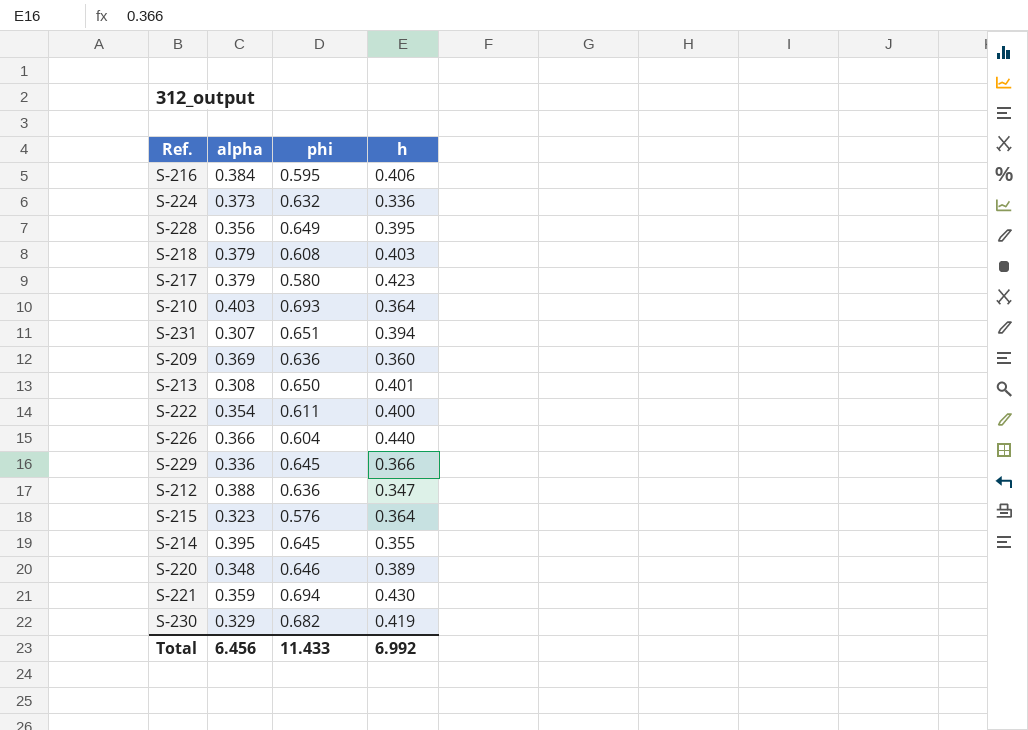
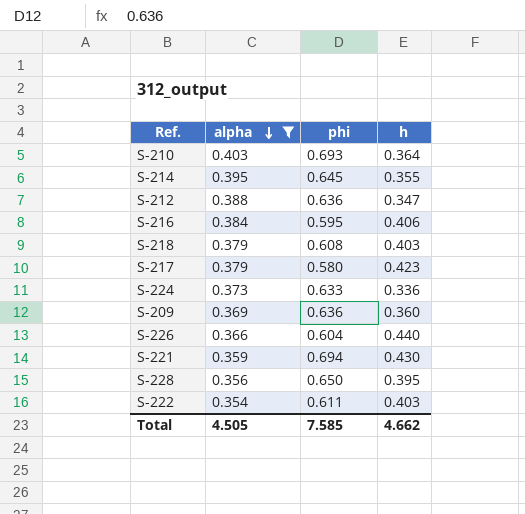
filter: none -> alpha >= 0.354
row order: none -> alpha descending
S-224 | phi: 0.632 -> 0.633
S-228 | phi: 0.649 -> 0.650
S-222 | h: 0.400 -> 0.403
Total | alpha: 6.456 -> 4.505
Total | phi: 11.433 -> 7.585
Total | h: 6.992 -> 4.662

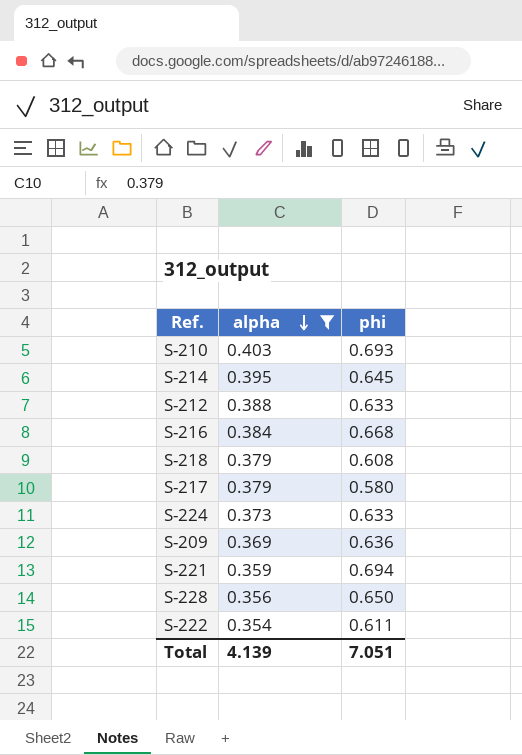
column h | position: 4 -> none
row S-226: 0.366 | 0.604 | 0.440 -> none
S-212 | phi: 0.636 -> 0.633
S-216 | phi: 0.595 -> 0.668
Total | alpha: 4.505 -> 4.139
Total | phi: 7.585 -> 7.051

